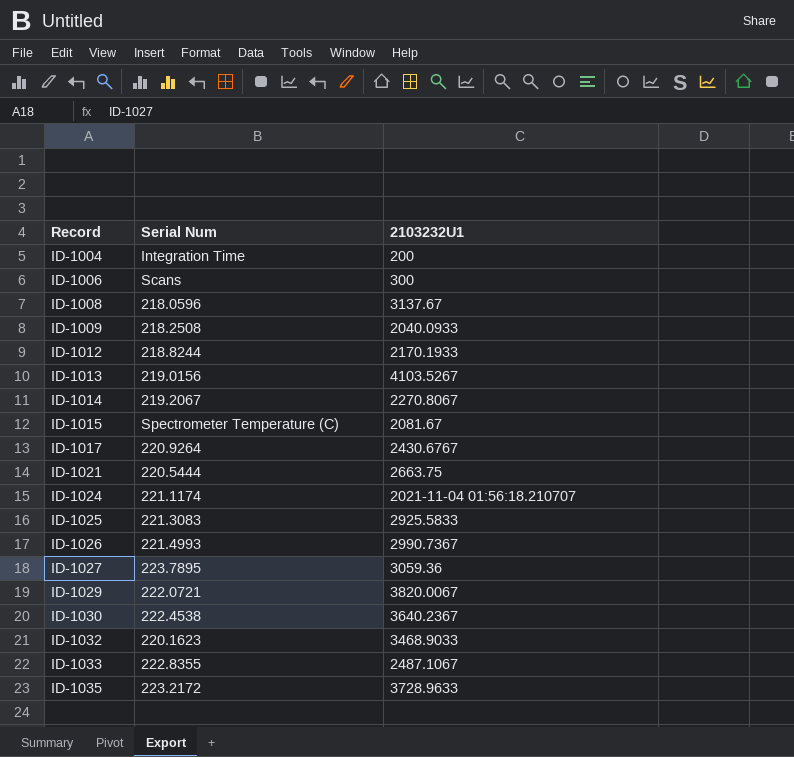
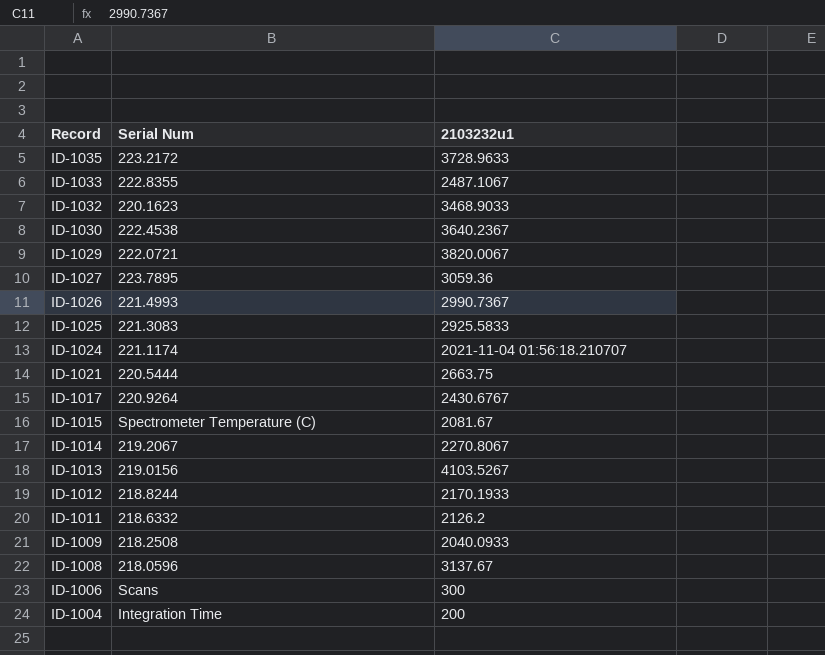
row order: Record ascending -> Record descending
column name: 2103232U1 -> 2103232u1
row ID-1011: none -> 218.6332 | 2126.2

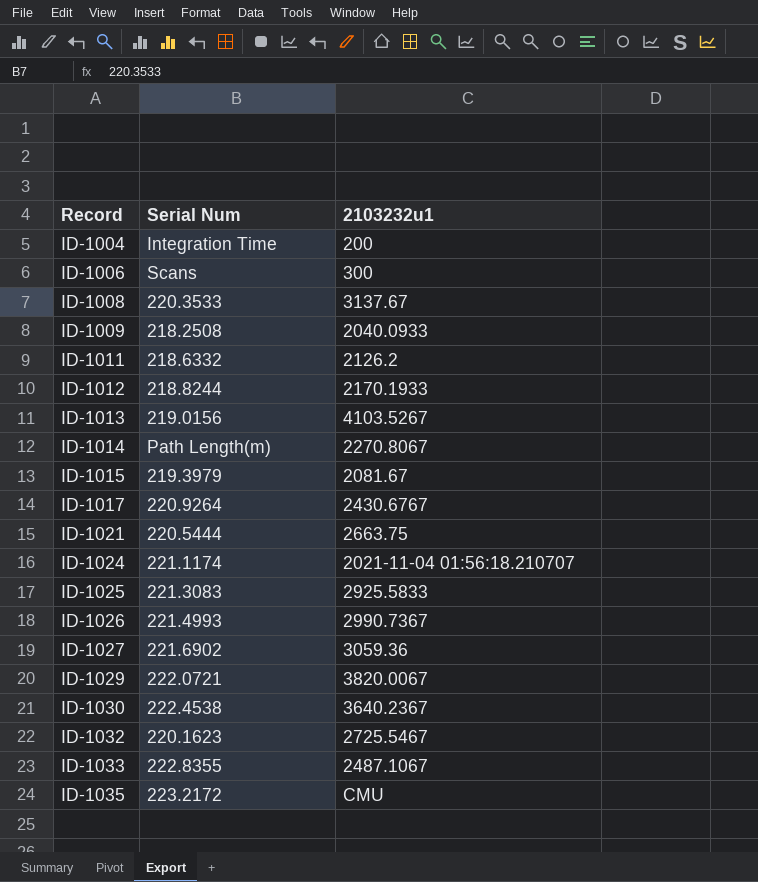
row order: Record descending -> Record ascending
ID-1008 | Serial Num: 218.0596 -> 220.3533
ID-1014 | Serial Num: 219.2067 -> Path Length(m)
ID-1015 | Serial Num: Spectrometer Temperature (C) -> 219.3979
ID-1027 | Serial Num: 223.7895 -> 221.6902
ID-1032 | 2103232u1: 3468.9033 -> 2725.5467
ID-1035 | 2103232u1: 3728.9633 -> CMU

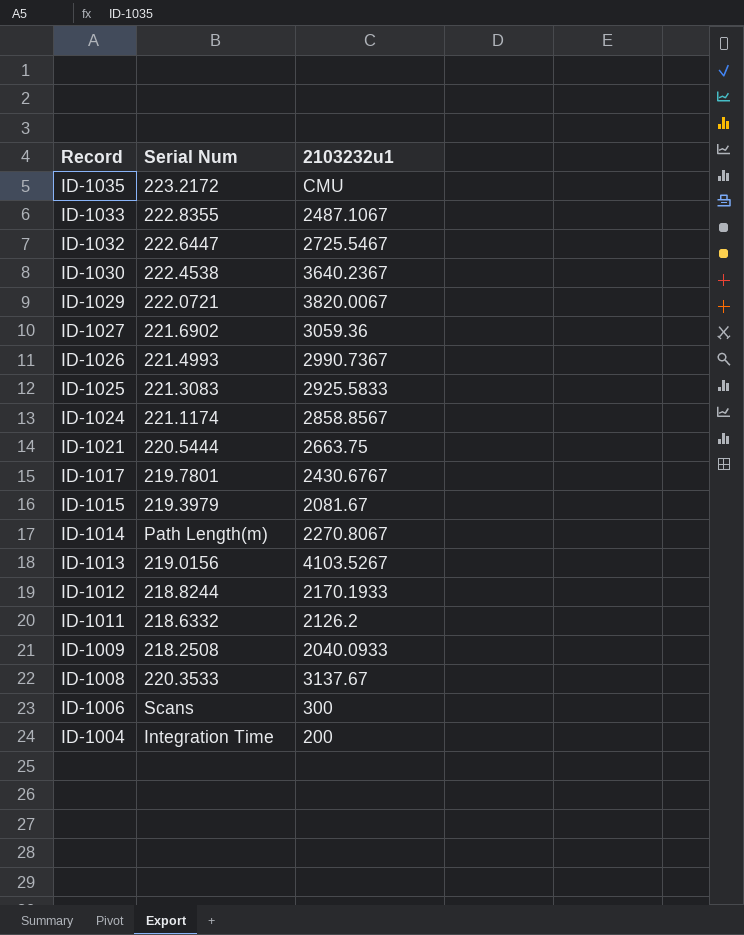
row order: Record ascending -> Record descending
ID-1032 | Serial Num: 220.1623 -> 222.6447
ID-1024 | 2103232u1: 2021-11-04 01:56:18.210707 -> 2858.8567
ID-1017 | Serial Num: 220.9264 -> 219.7801

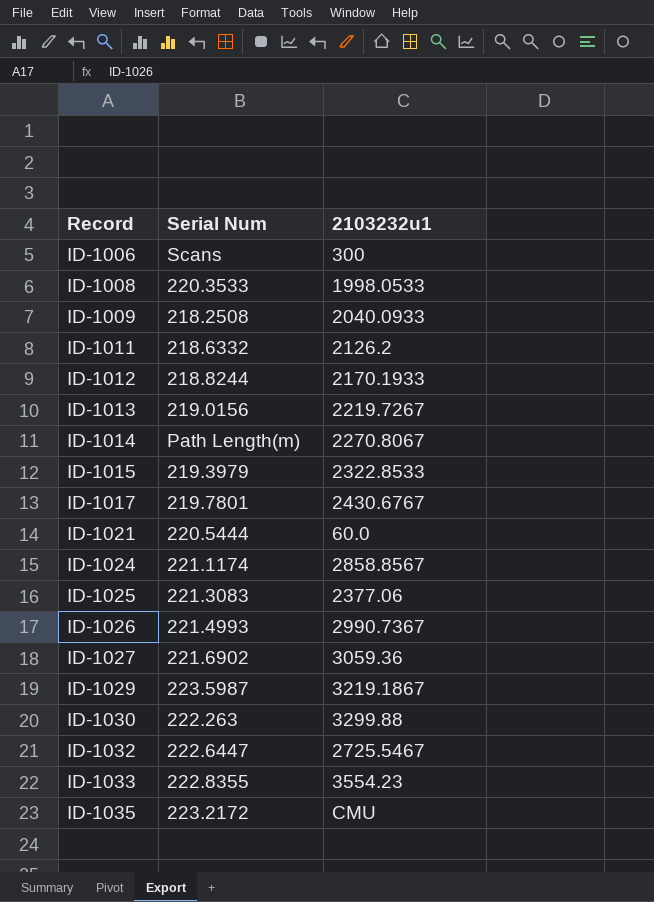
row order: Record descending -> Record ascending
row ID-1004: Integration Time | 200 -> none
ID-1008 | 2103232u1: 3137.67 -> 1998.0533
ID-1013 | 2103232u1: 4103.5267 -> 2219.7267
ID-1015 | 2103232u1: 2081.67 -> 2322.8533
ID-1021 | 2103232u1: 2663.75 -> 60.0
ID-1025 | 2103232u1: 2925.5833 -> 2377.06
ID-1029 | Serial Num: 222.0721 -> 223.5987
ID-1029 | 2103232u1: 3820.0067 -> 3219.1867
ID-1030 | Serial Num: 222.4538 -> 222.263
ID-1030 | 2103232u1: 3640.2367 -> 3299.88
ID-1033 | 2103232u1: 2487.1067 -> 3554.23

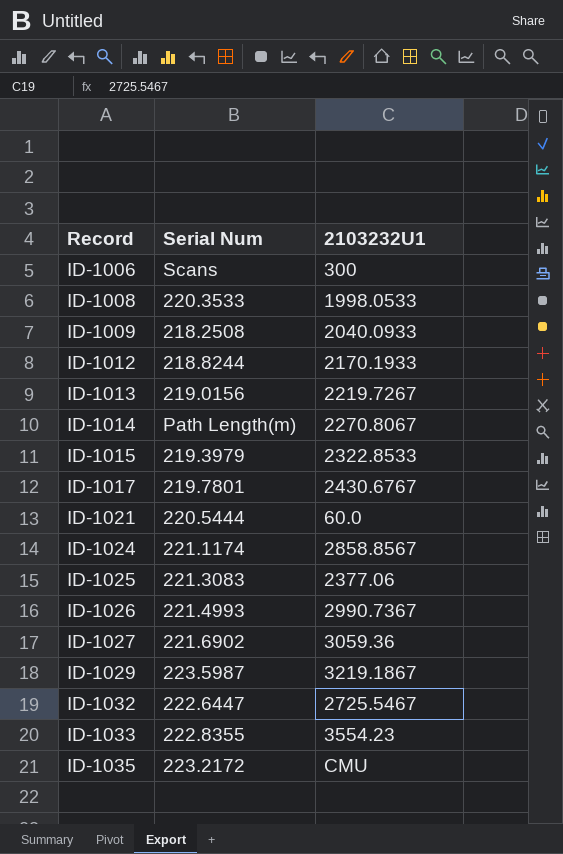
column name: 2103232u1 -> 2103232U1
row ID-1011: 218.6332 | 2126.2 -> none
row ID-1030: 222.263 | 3299.88 -> none

